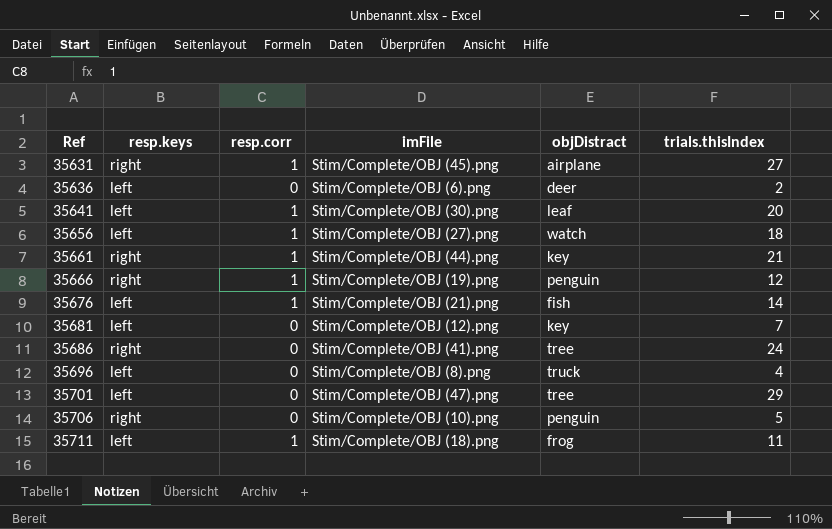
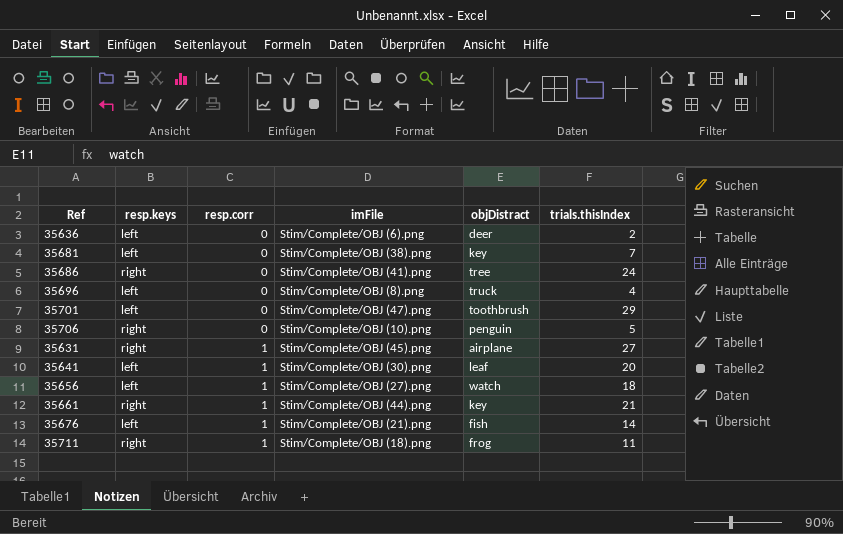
row order: Ref ascending -> resp.corr ascending
row 35666: right | 1 | Stim/Complete/OBJ (19).png | penguin | 12 -> none
35681 | imFile: Stim/Complete/OBJ (12).png -> Stim/Complete/OBJ (38).png
35701 | objDistract: tree -> toothbrush
35711 | resp.keys: left -> right

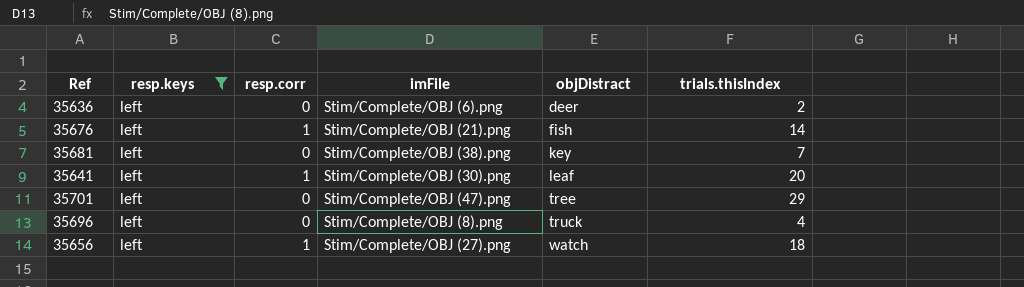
filter: none -> resp.keys = left
row order: resp.corr ascending -> objDistract ascending
35701 | objDistract: toothbrush -> tree

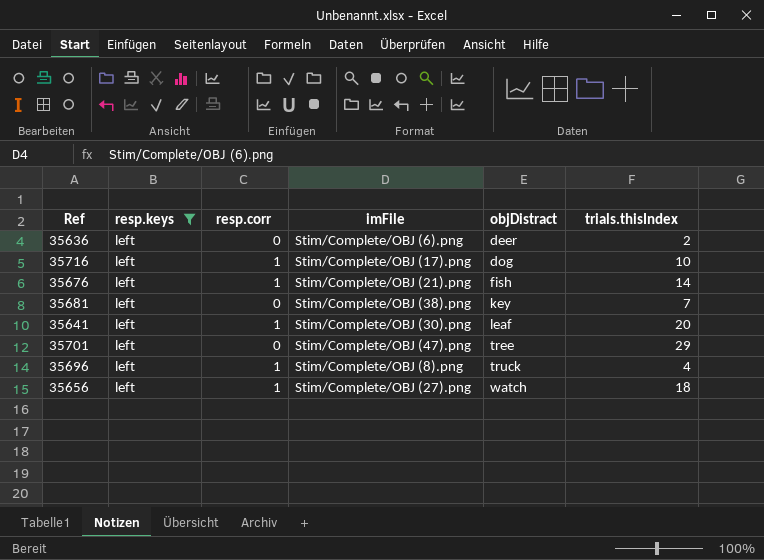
row 35716: none -> left | 1 | Stim/Complete/OBJ (17).png | dog | 10
35696 | resp.corr: 0 -> 1

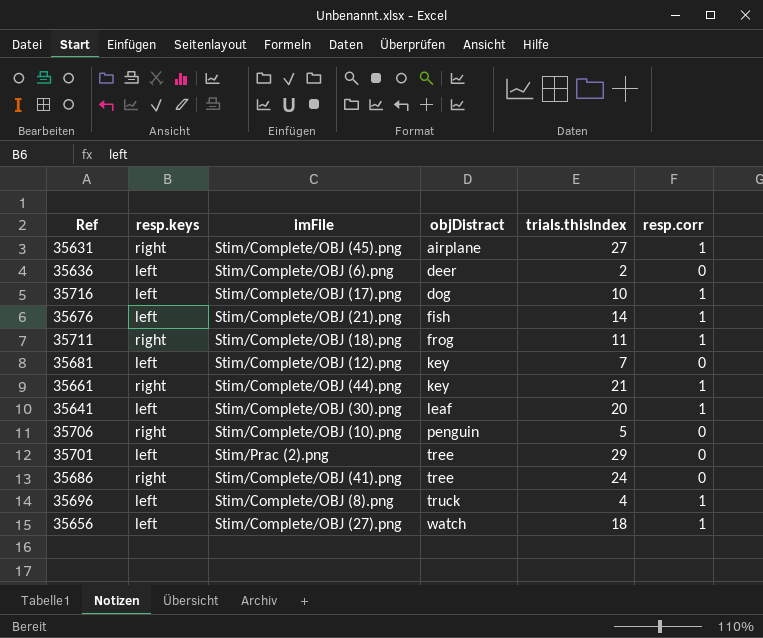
filter: resp.keys = left -> none
column resp.corr | position: 3 -> 6
35681 | imFile: Stim/Complete/OBJ (38).png -> Stim/Complete/OBJ (12).png
35701 | imFile: Stim/Complete/OBJ (47).png -> Stim/Prac (2).png

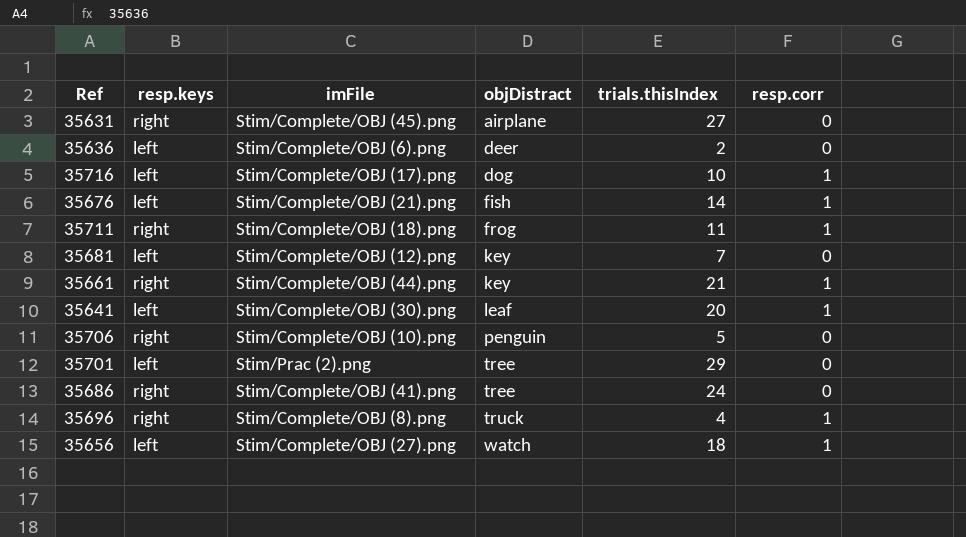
35631 | resp.corr: 1 -> 0
35696 | resp.keys: left -> right

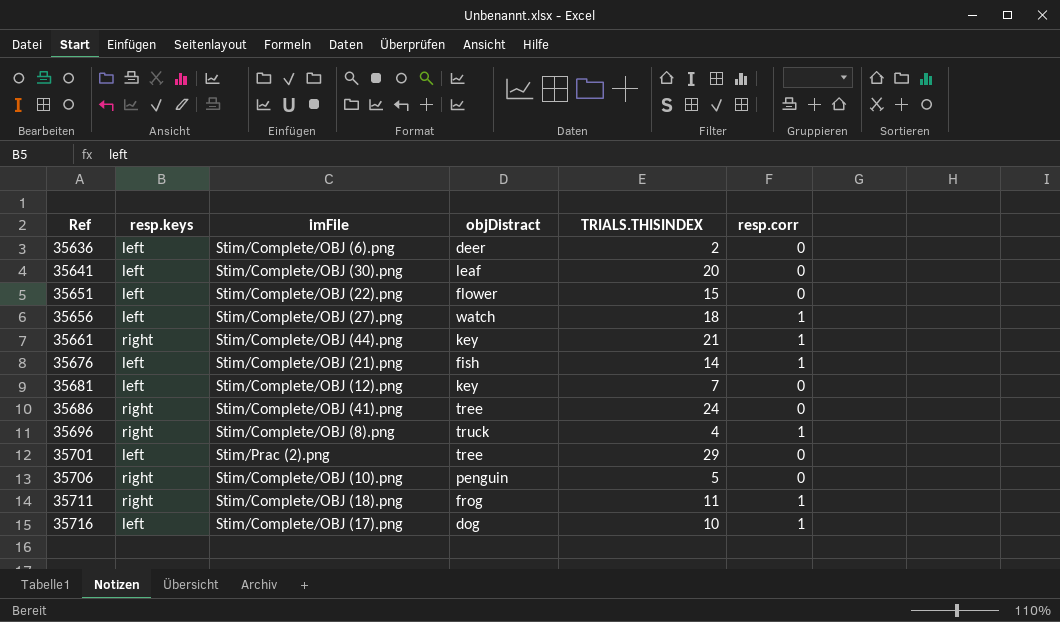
row order: objDistract ascending -> Ref ascending
column name: trials.thisIndex -> TRIALS.THISINDEX
row 35631: right | Stim/Complete/OBJ (45).png | airplane | 27 | 0 -> none
35641 | resp.corr: 1 -> 0
row 35651: none -> left | Stim/Complete/OBJ (22).png | flower | 15 | 0

